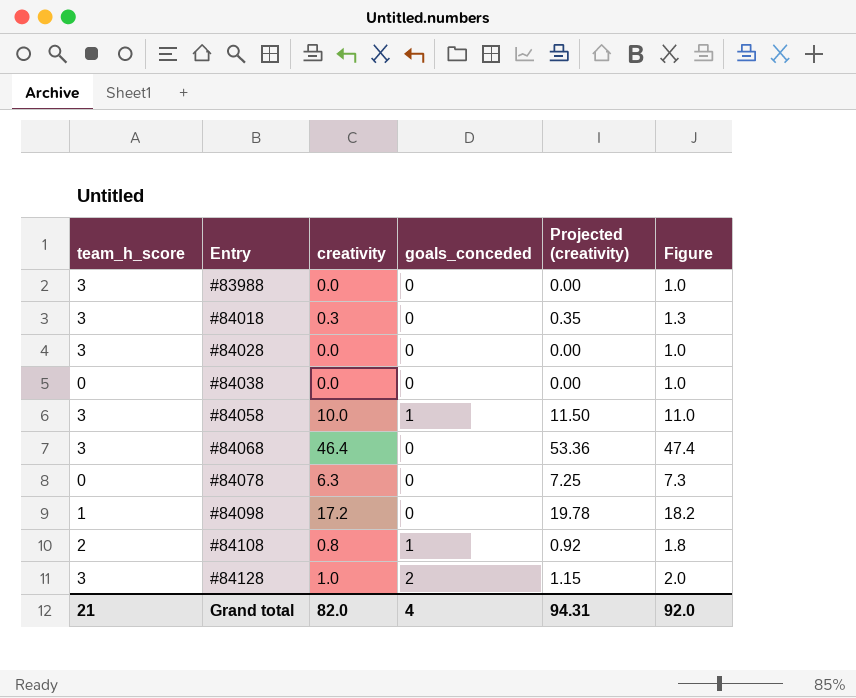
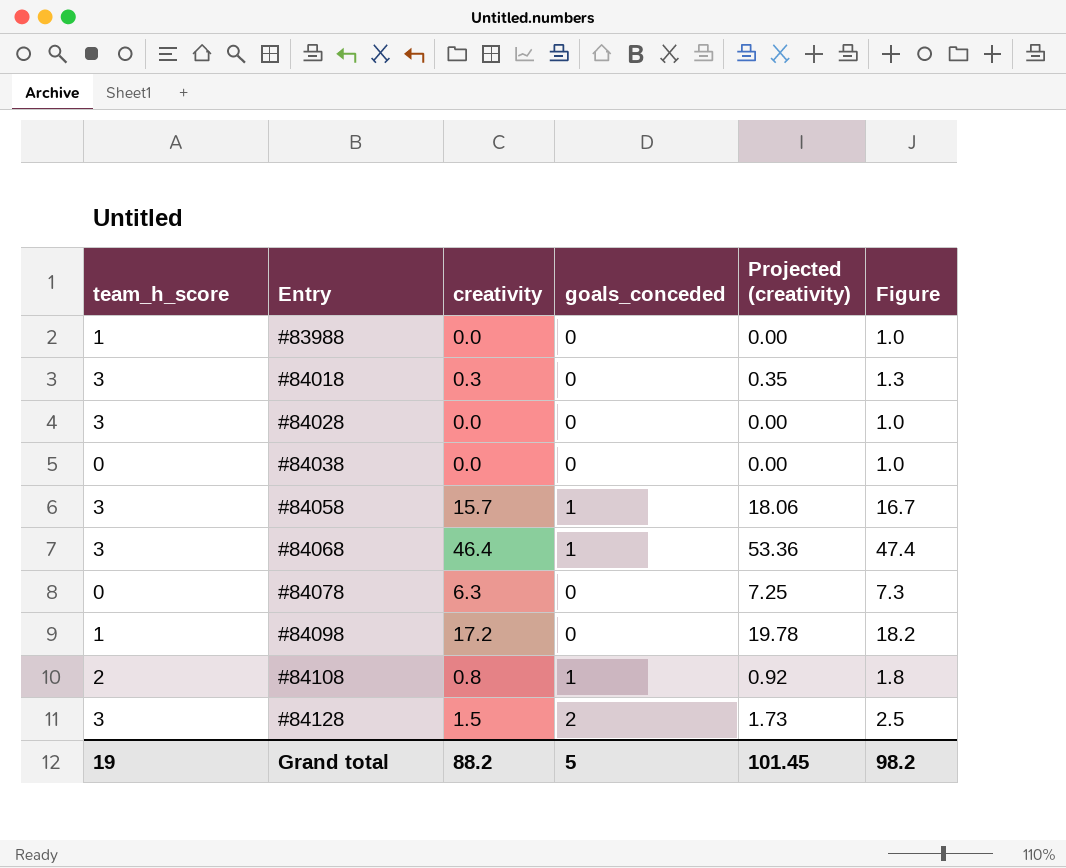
#83988 | team_h_score: 3 -> 1
#84058 | creativity: 10.0 -> 15.7
#84058 | Projected (creativity): 11.50 -> 18.06
#84058 | Figure: 11.0 -> 16.7
#84068 | goals_conceded: 0 -> 1
#84128 | creativity: 1.0 -> 1.5
#84128 | Projected (creativity): 1.15 -> 1.73
#84128 | Figure: 2.0 -> 2.5
Grand total | team_h_score: 21 -> 19
Grand total | creativity: 82.0 -> 88.2
Grand total | goals_conceded: 4 -> 5
Grand total | Projected (creativity): 94.31 -> 101.45
Grand total | Figure: 92.0 -> 98.2

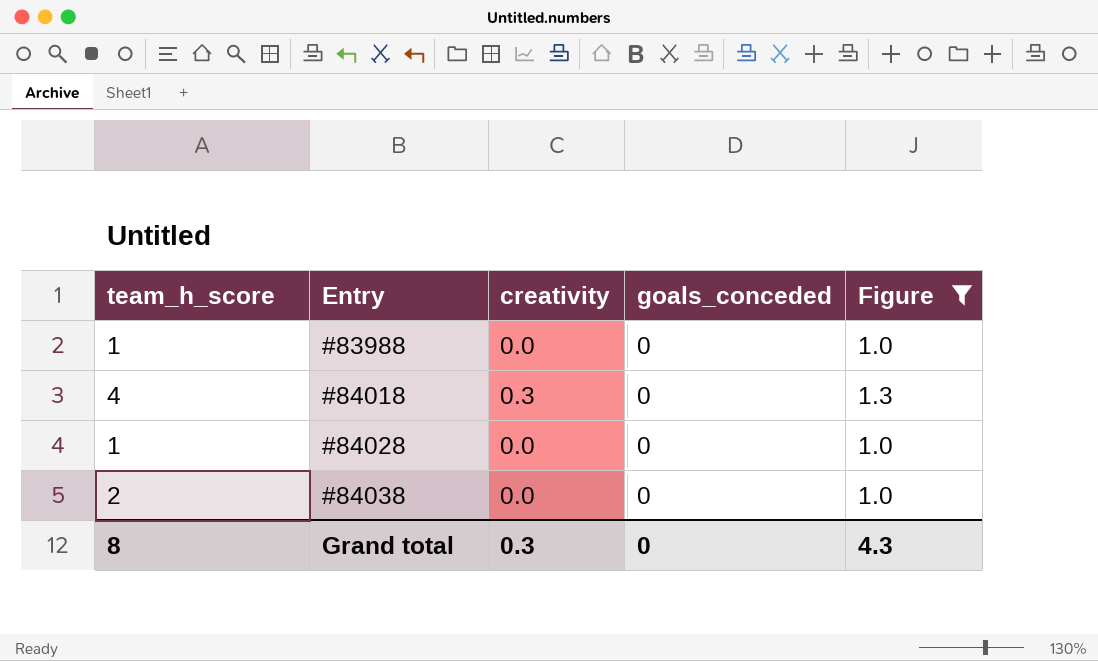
filter: none -> Figure <= 1.3
column Projected (creativity) | formula: [creativity] * 1.15 -> none
#84018 | team_h_score: 3 -> 4
#84028 | team_h_score: 3 -> 1
#84038 | team_h_score: 0 -> 2
Grand total | team_h_score: 19 -> 8
Grand total | creativity: 88.2 -> 0.3
Grand total | goals_conceded: 5 -> 0
Grand total | Figure: 98.2 -> 4.3

